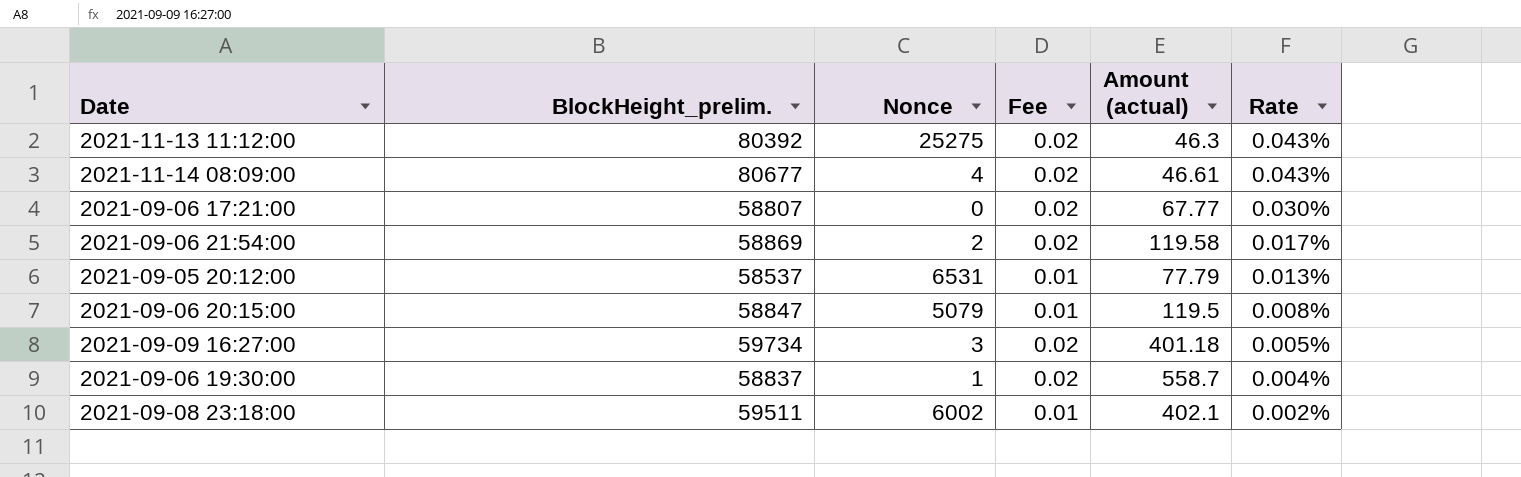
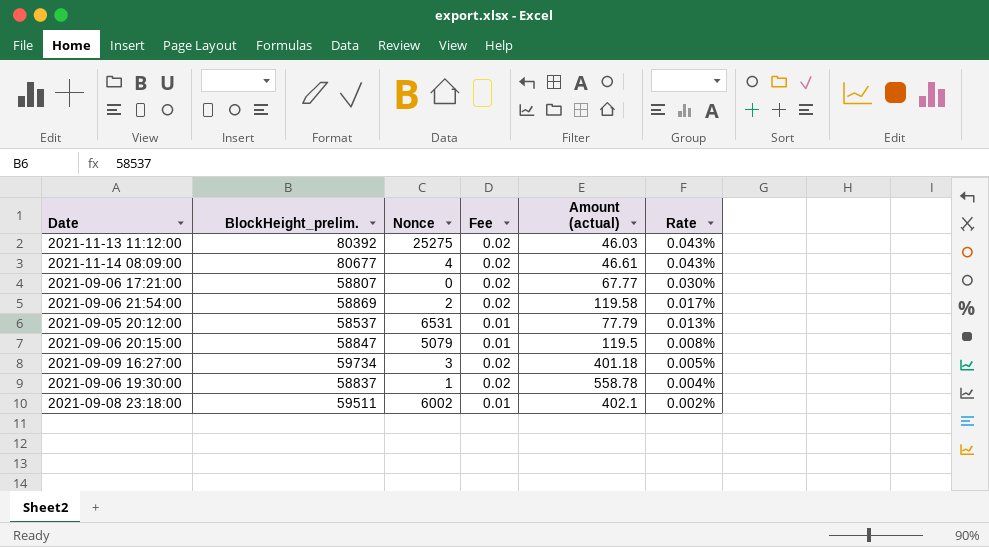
2021-11-13 11:12:00 | Amount (actual): 46.3 -> 46.03
2021-09-06 19:30:00 | Amount (actual): 558.7 -> 558.78

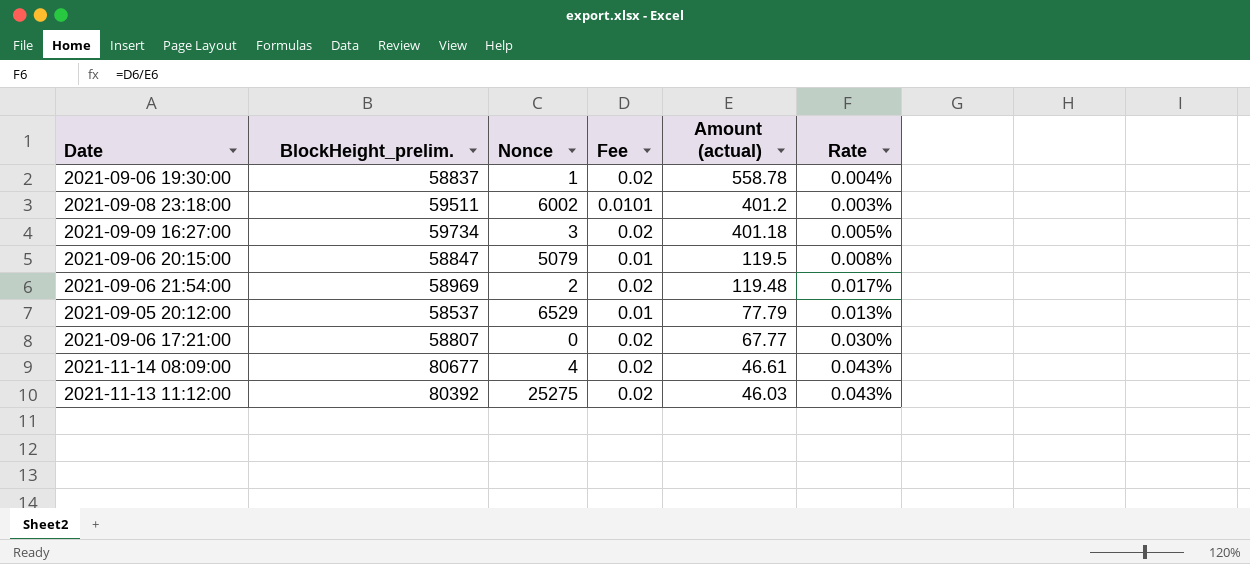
row order: Rate descending -> Amount (actual) descending
2021-09-08 23:18:00 | Fee: 0.01 -> 0.0101
2021-09-08 23:18:00 | Amount (actual): 402.1 -> 401.2
2021-09-08 23:18:00 | Rate: 0.002% -> 0.003%
2021-09-06 21:54:00 | BlockHeight_prelim.: 58869 -> 58969
2021-09-06 21:54:00 | Amount (actual): 119.58 -> 119.48
2021-09-05 20:12:00 | Nonce: 6531 -> 6529

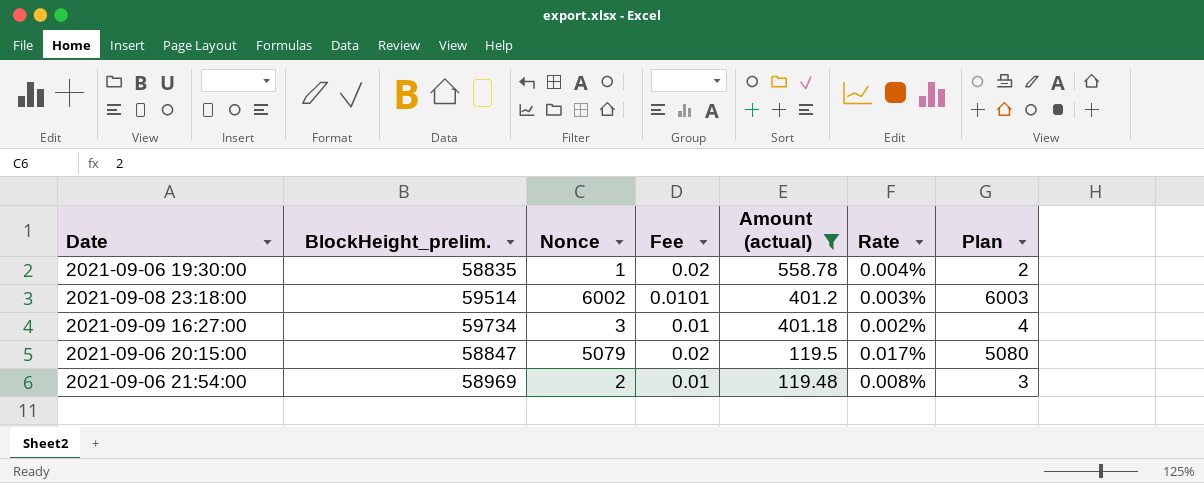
filter: none -> Amount (actual) >= 119.48
column Plan | formula: none -> [Nonce] + 1
2021-09-06 19:30:00 | BlockHeight_prelim.: 58837 -> 58835
2021-09-08 23:18:00 | BlockHeight_prelim.: 59511 -> 59514
2021-09-09 16:27:00 | Fee: 0.02 -> 0.01
2021-09-09 16:27:00 | Rate: 0.005% -> 0.002%
2021-09-06 20:15:00 | Fee: 0.01 -> 0.02
2021-09-06 20:15:00 | Rate: 0.008% -> 0.017%
2021-09-06 21:54:00 | Fee: 0.02 -> 0.01
2021-09-06 21:54:00 | Rate: 0.017% -> 0.008%

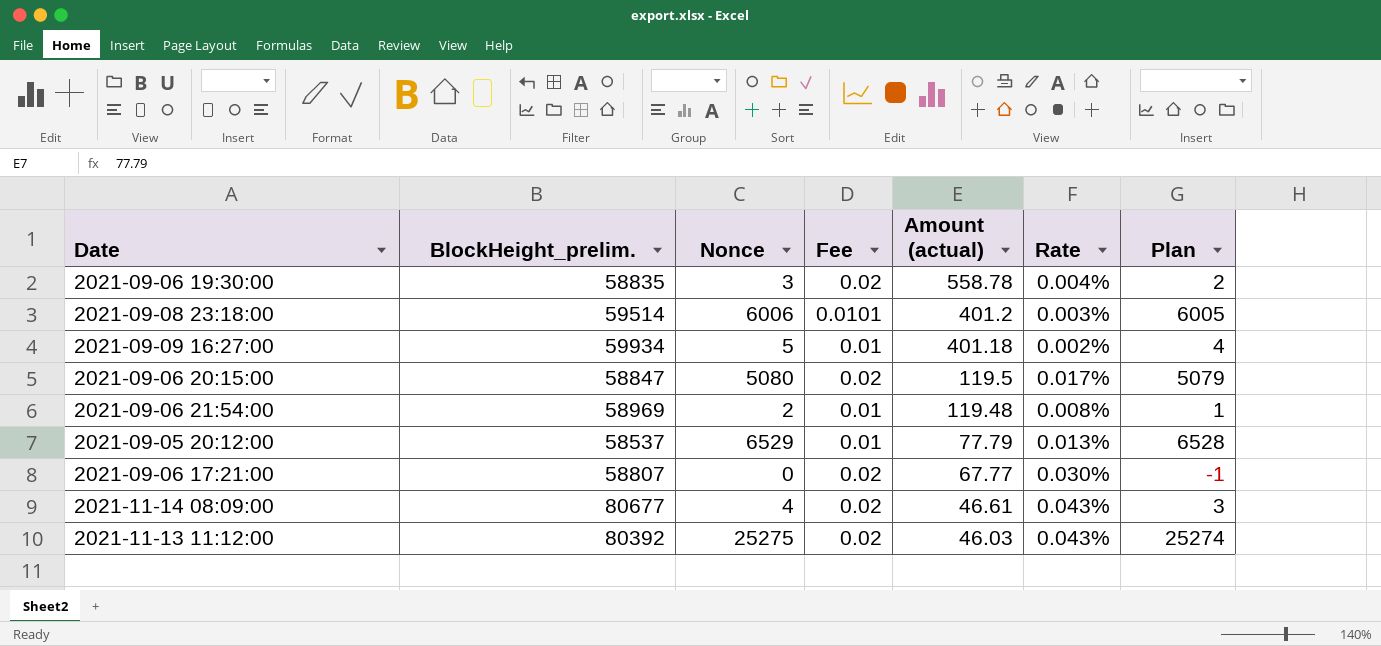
filter: Amount (actual) >= 119.48 -> none
column Plan | formula: [Nonce] + 1 -> [Nonce] - 1
2021-09-06 19:30:00 | Nonce: 1 -> 3
2021-09-08 23:18:00 | Nonce: 6002 -> 6006
2021-09-09 16:27:00 | BlockHeight_prelim.: 59734 -> 59934
2021-09-09 16:27:00 | Nonce: 3 -> 5
2021-09-06 20:15:00 | Nonce: 5079 -> 5080

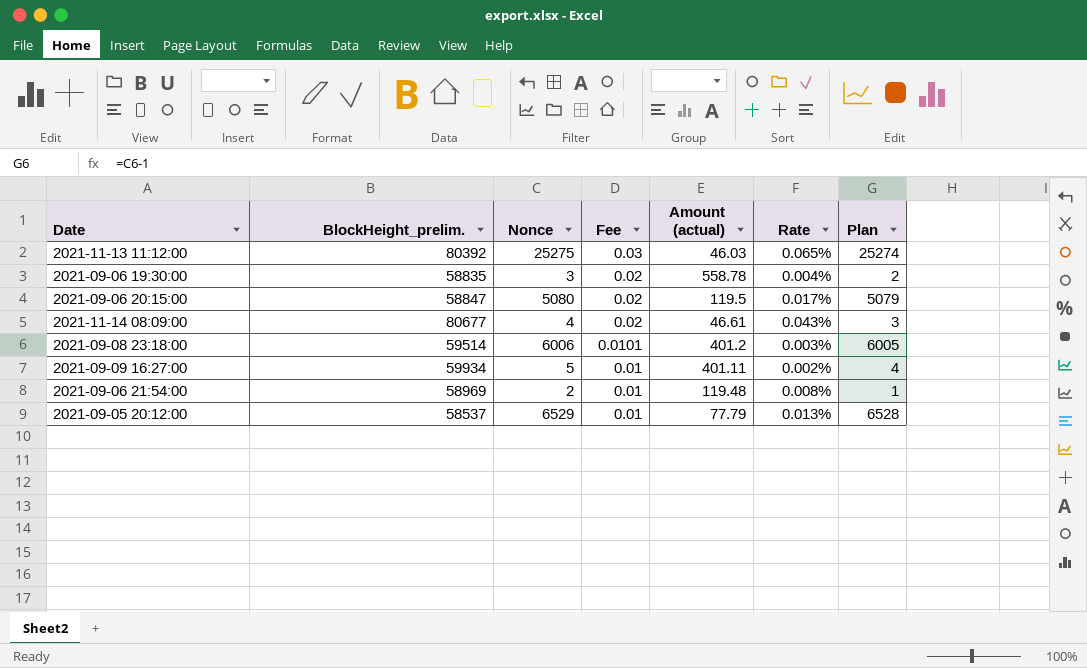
row order: Amount (actual) descending -> Fee descending
row 2021-09-06 17:21:00: 58807 | 0 | 0.02 | 67.77 | 0.030% | -1 -> none
2021-11-13 11:12:00 | Fee: 0.02 -> 0.03
2021-11-13 11:12:00 | Rate: 0.043% -> 0.065%
2021-09-09 16:27:00 | Amount (actual): 401.18 -> 401.11

